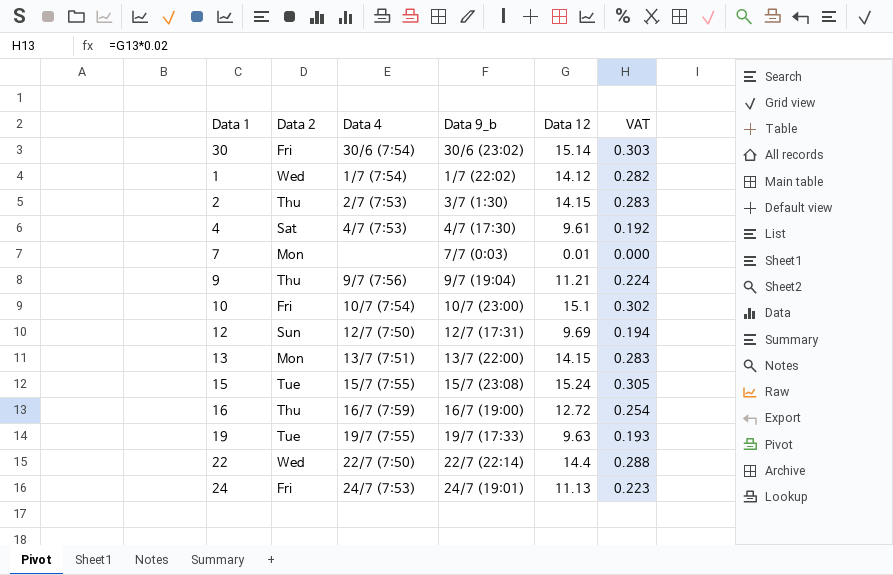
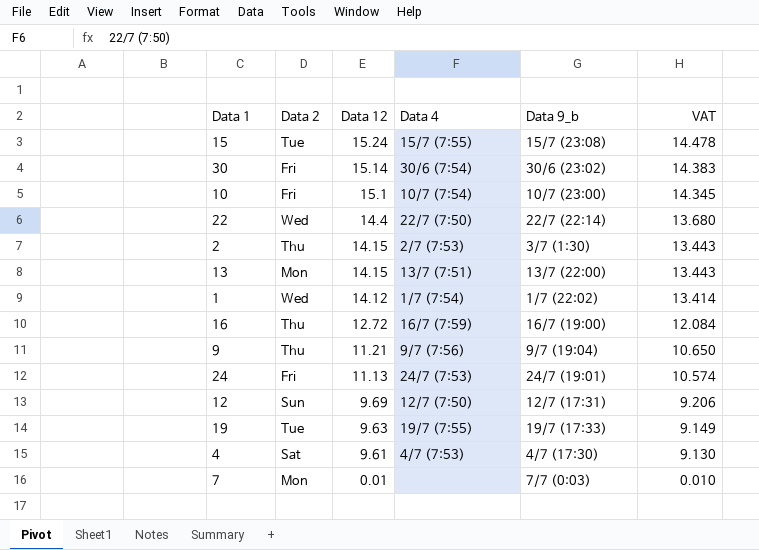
row order: none -> Data 12 descending
column Data 12 | position: 5 -> 3
column VAT | formula: [Data 12] * 0.02 -> [Data 12] * 0.95

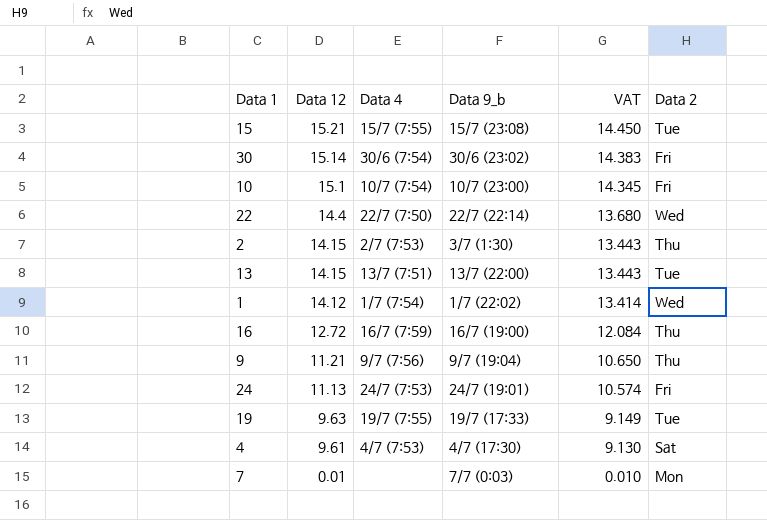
column Data 2 | position: 2 -> 6
row 12: Sun | 9.69 | 12/7 (7:50) | 12/7 (17:31) | 9.206 -> none
15 | Data 12: 15.24 -> 15.21
15 | VAT: 14.478 -> 14.450
13 | Data 2: Mon -> Tue

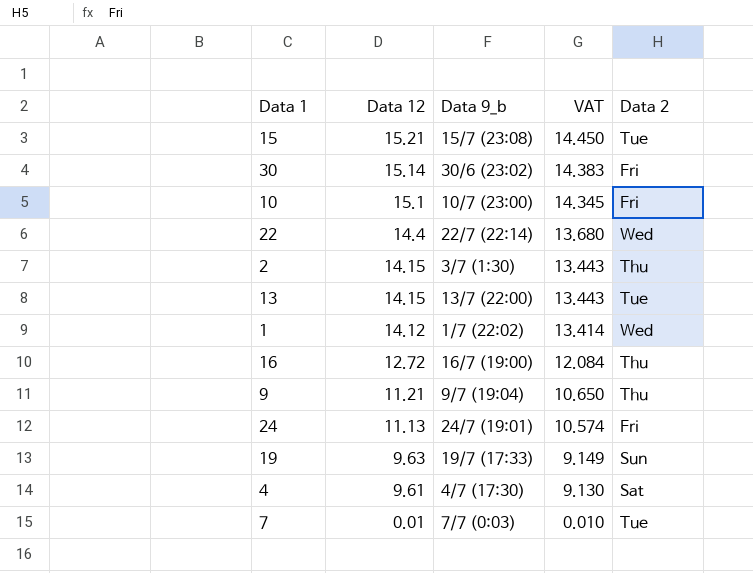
column Data 4 | position: 3 -> none
19 | Data 2: Tue -> Sun
7 | Data 2: Mon -> Tue

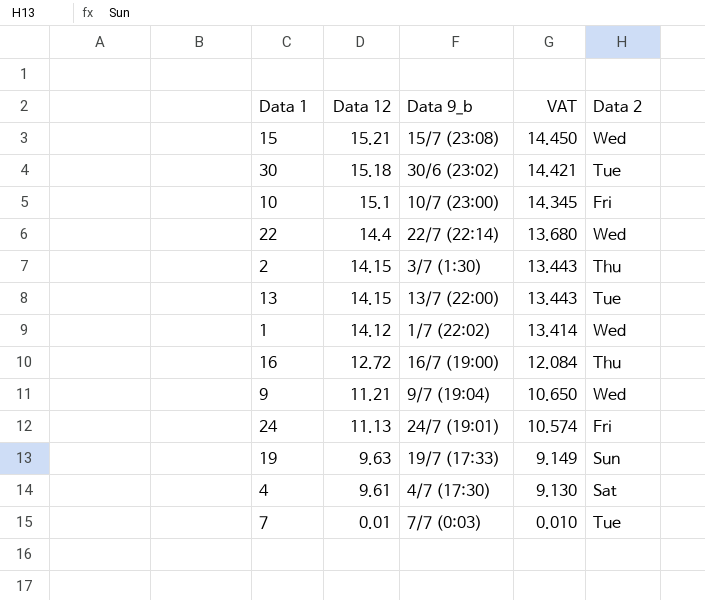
15 | Data 2: Tue -> Wed
30 | Data 12: 15.14 -> 15.18
30 | VAT: 14.383 -> 14.421
30 | Data 2: Fri -> Tue
9 | Data 2: Thu -> Wed

